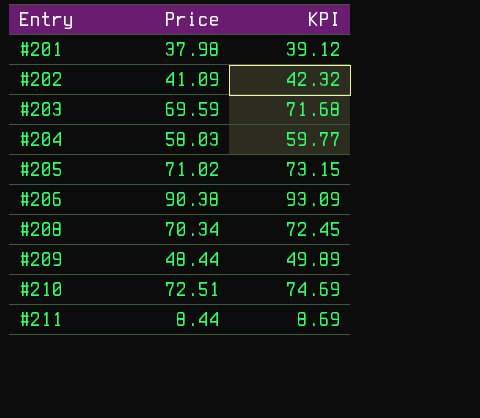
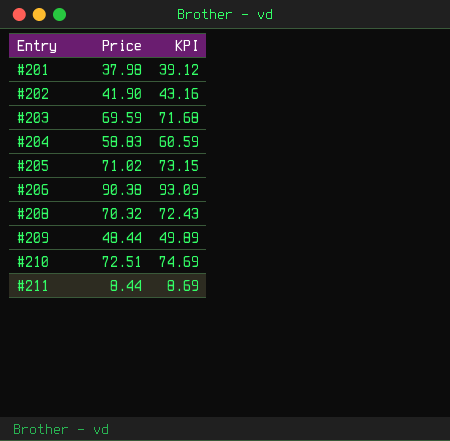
#202 | Price: 41.09 -> 41.90
#202 | KPI: 42.32 -> 43.16
#204 | Price: 58.03 -> 58.83
#204 | KPI: 59.77 -> 60.59
#208 | Price: 70.34 -> 70.32
#208 | KPI: 72.45 -> 72.43

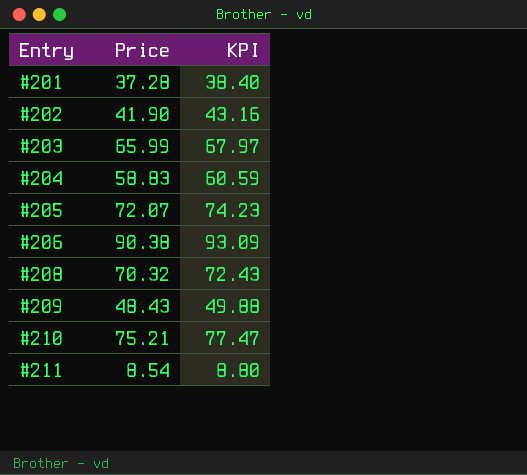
#201 | Price: 37.98 -> 37.28
#201 | KPI: 39.12 -> 38.40
#203 | Price: 69.59 -> 65.99
#203 | KPI: 71.68 -> 67.97
#205 | Price: 71.02 -> 72.07
#205 | KPI: 73.15 -> 74.23
#209 | Price: 48.44 -> 48.43
#209 | KPI: 49.89 -> 49.88
#210 | Price: 72.51 -> 75.21
#210 | KPI: 74.69 -> 77.47
#211 | Price: 8.44 -> 8.54
#211 | KPI: 8.69 -> 8.80

